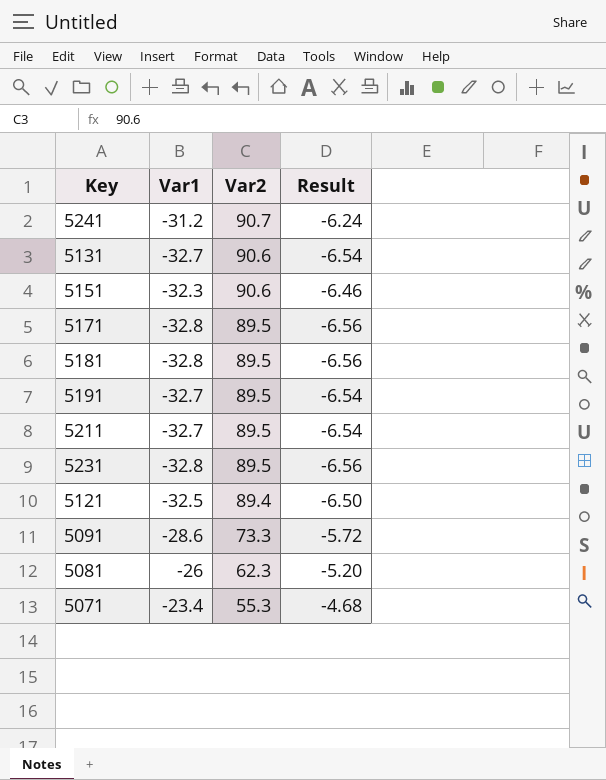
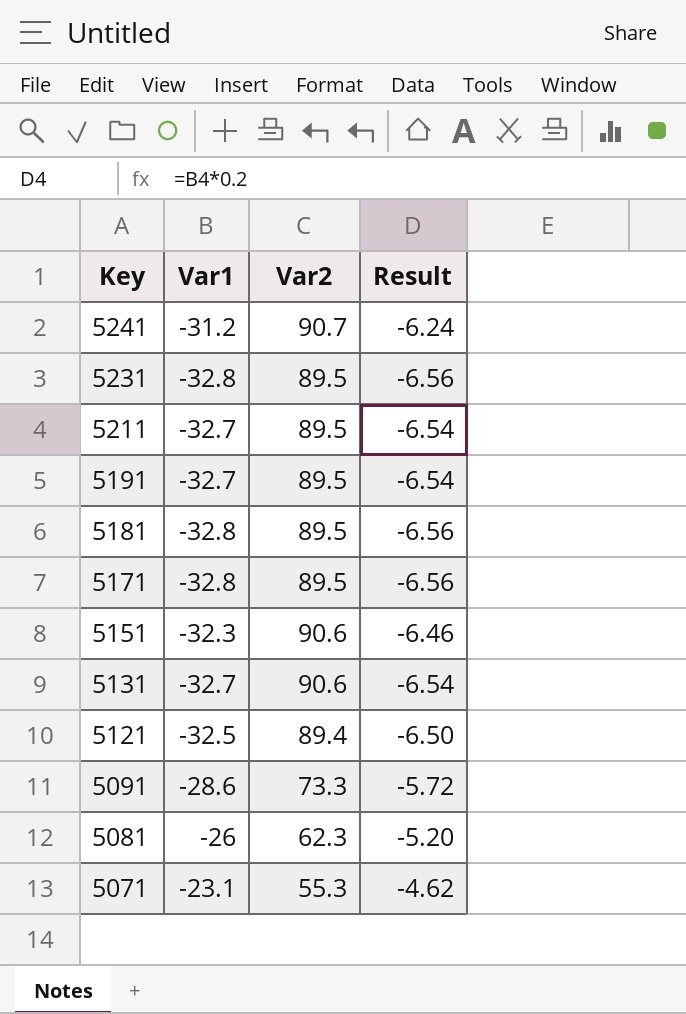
row order: Var2 descending -> Key descending
5071 | Var1: -23.4 -> -23.1
5071 | Result: -4.68 -> -4.62

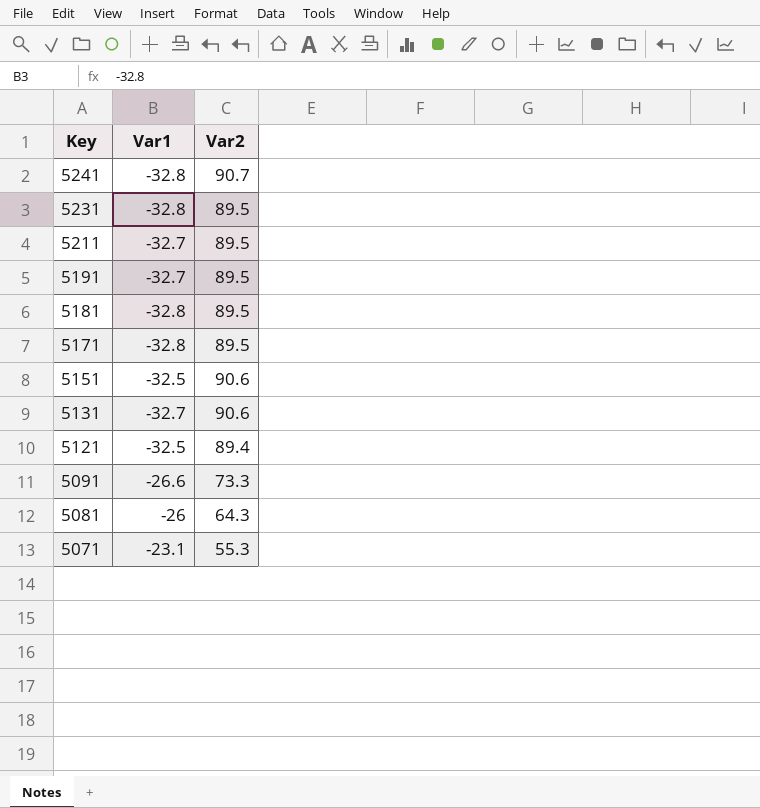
column Result | formula: [Var1] * 0.2 -> none
5241 | Var1: -31.2 -> -32.8
5151 | Var1: -32.3 -> -32.5
5091 | Var1: -28.6 -> -26.6
5081 | Var2: 62.3 -> 64.3

